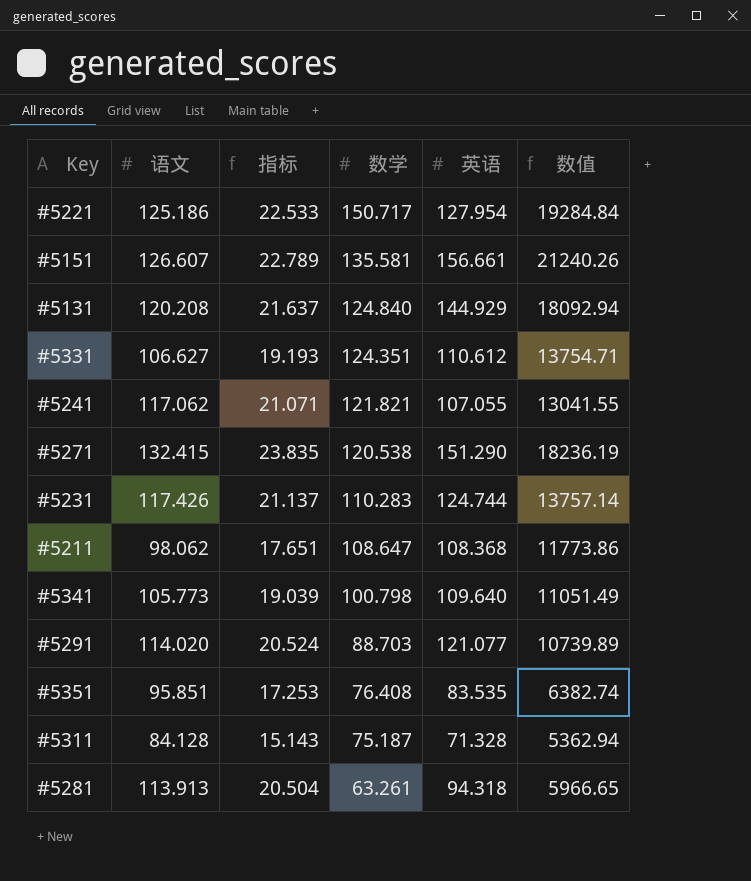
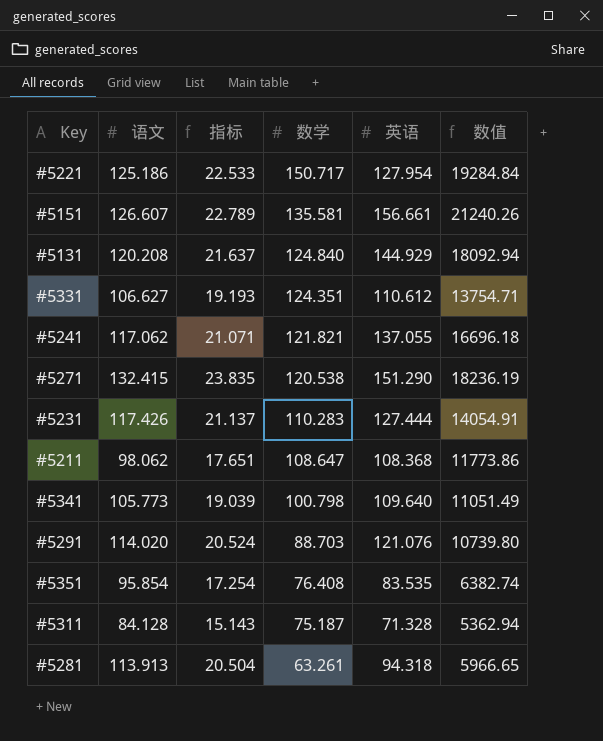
#5241 | 英语: 107.055 -> 137.055
#5241 | 数值: 13041.55 -> 16696.18
#5231 | 英语: 124.744 -> 127.444
#5231 | 数值: 13757.14 -> 14054.91
#5291 | 英语: 121.077 -> 121.076
#5291 | 数值: 10739.89 -> 10739.80
#5351 | 语文: 95.851 -> 95.854
#5351 | 指标: 17.253 -> 17.254

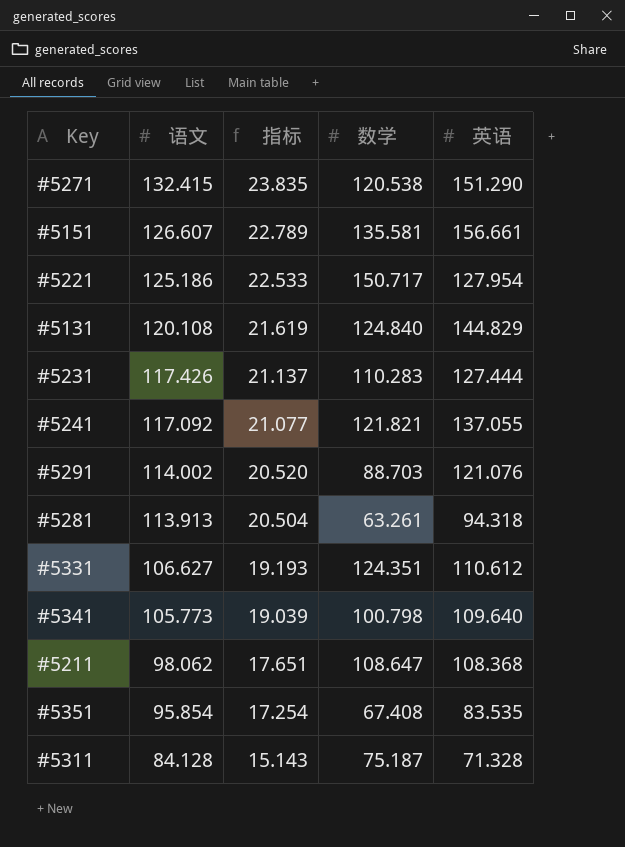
row order: 数学 descending -> 语文 descending
column 数值 | formula: [数学] * [英语] -> none
#5131 | 语文: 120.208 -> 120.108
#5131 | 指标: 21.637 -> 21.619
#5131 | 英语: 144.929 -> 144.829
#5241 | 语文: 117.062 -> 117.092
#5241 | 指标: 21.071 -> 21.077
#5291 | 语文: 114.020 -> 114.002
#5291 | 指标: 20.524 -> 20.520
#5351 | 数学: 76.408 -> 67.408

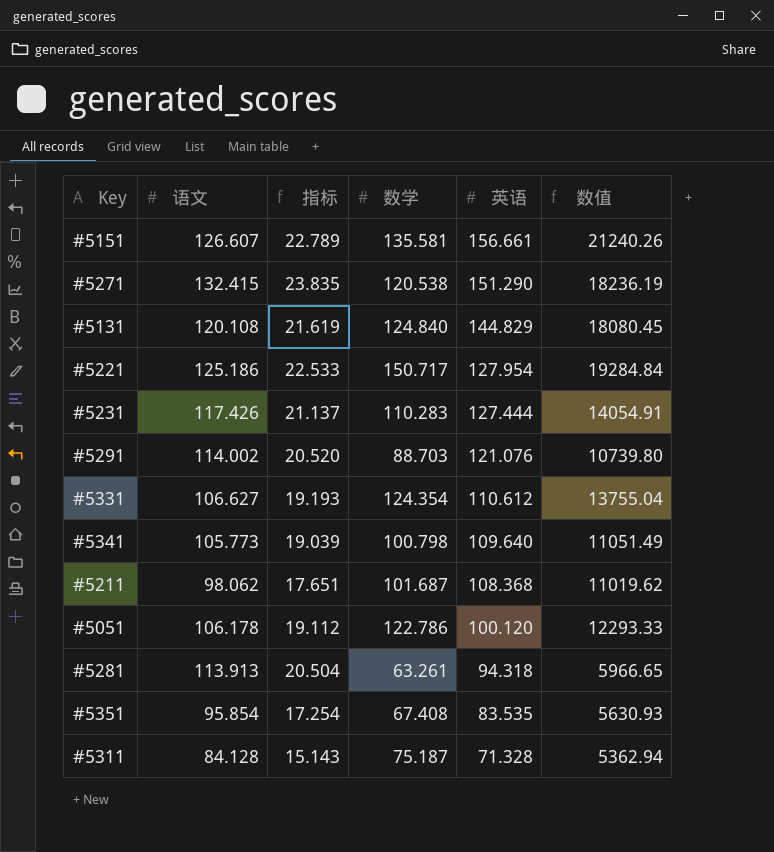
row order: 语文 descending -> 英语 descending
column 数值 | formula: none -> [数学] * [英语]
row #5241: 117.092 | 21.077 | 121.821 | 137.055 -> none
#5331 | 数学: 124.351 -> 124.354
#5211 | 数学: 108.647 -> 101.687
row #5051: none -> 106.178 | 19.112 | 122.786 | 100.120 | 12293.33

